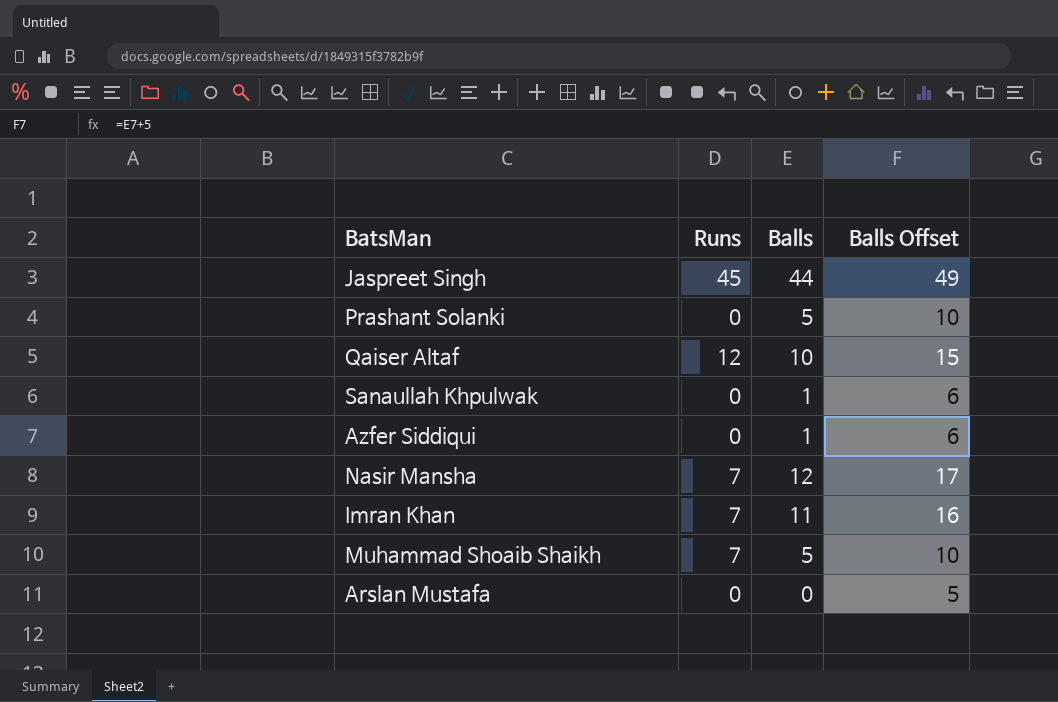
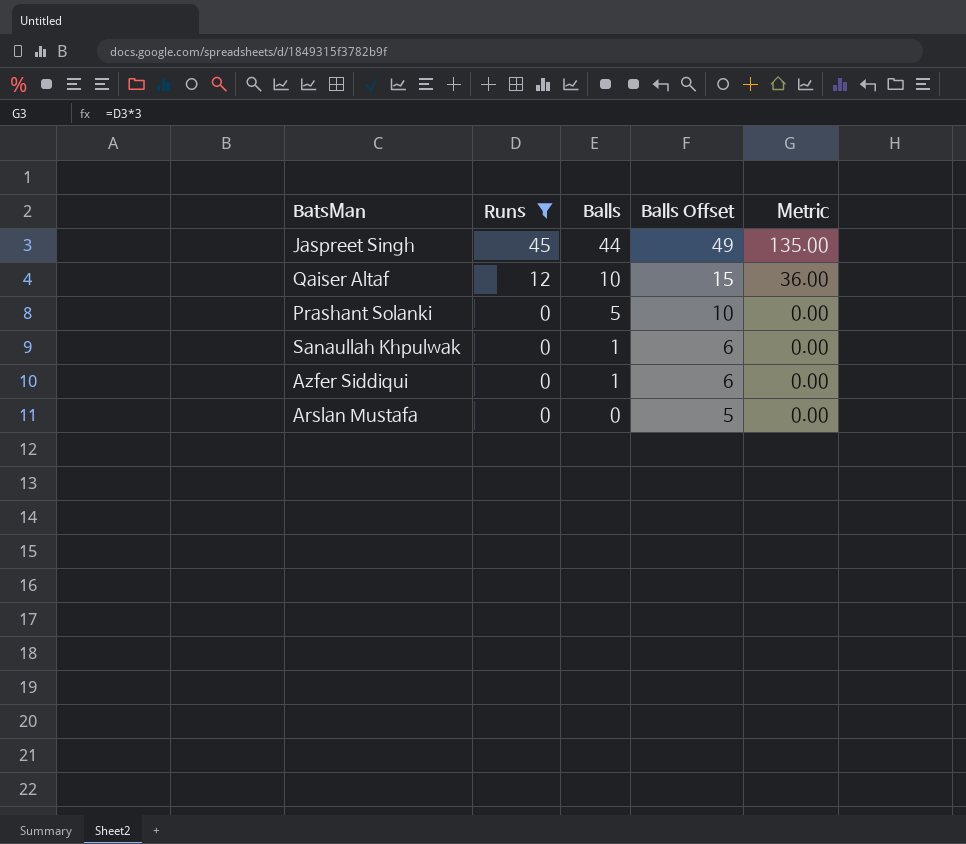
filter: none -> Runs != 7
row order: none -> Runs descending
column Metric | formula: none -> [Runs] * 3

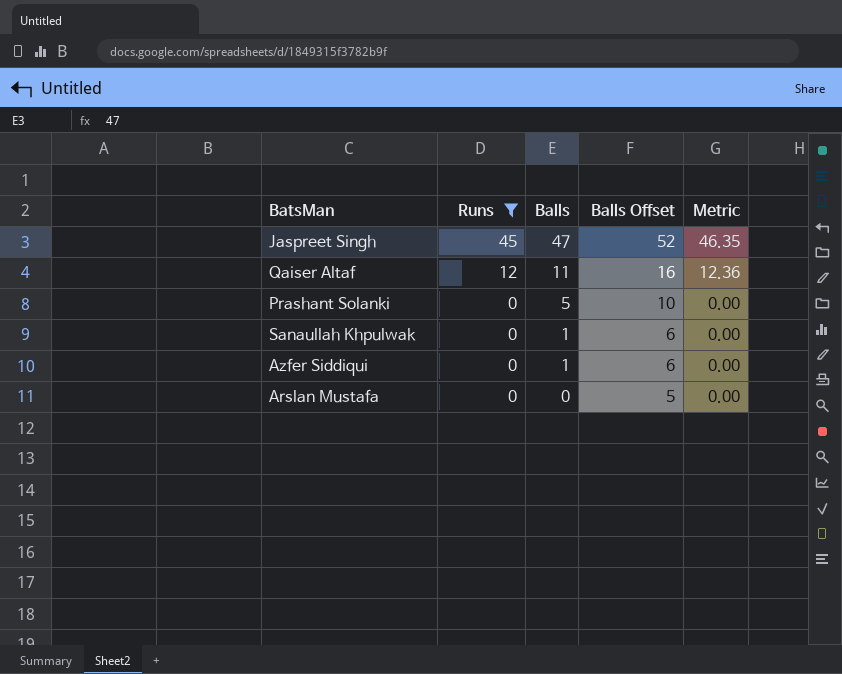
column Metric | formula: [Runs] * 3 -> [Runs] * 1.03
Jaspreet Singh | Balls: 44 -> 47
Jaspreet Singh | Balls Offset: 49 -> 52
Qaiser Altaf | Balls: 10 -> 11
Qaiser Altaf | Balls Offset: 15 -> 16

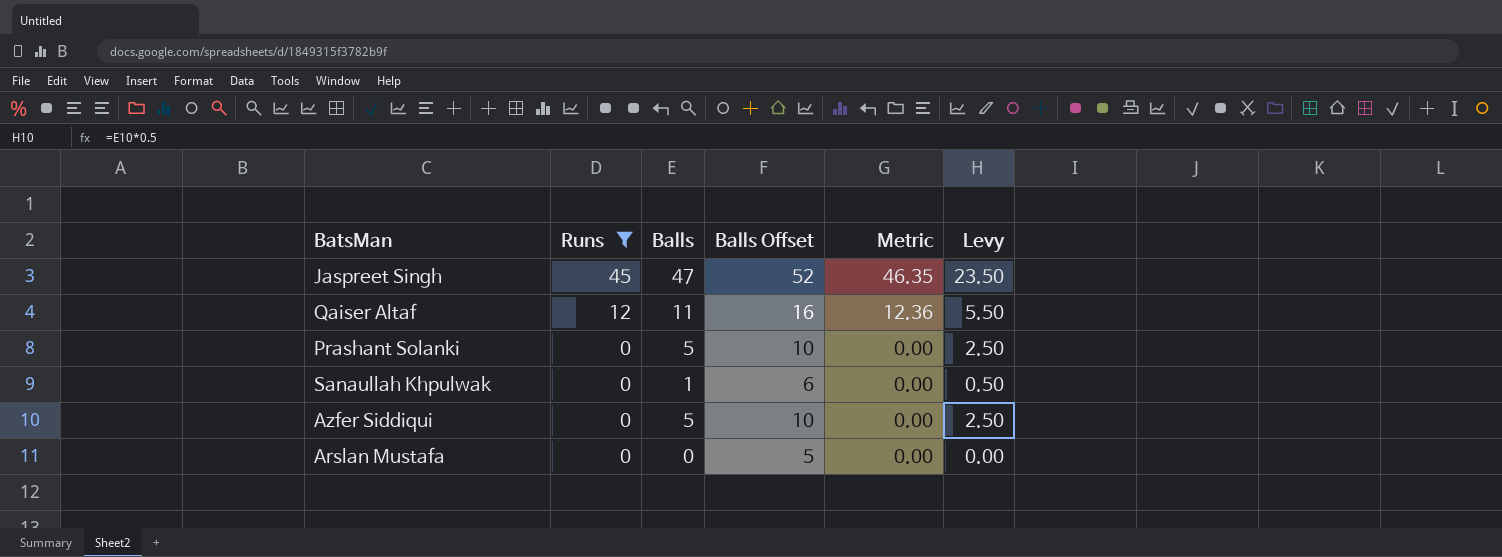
column Levy | formula: none -> [Balls] * 0.5
Azfer Siddiqui | Balls: 1 -> 5
Azfer Siddiqui | Balls Offset: 6 -> 10

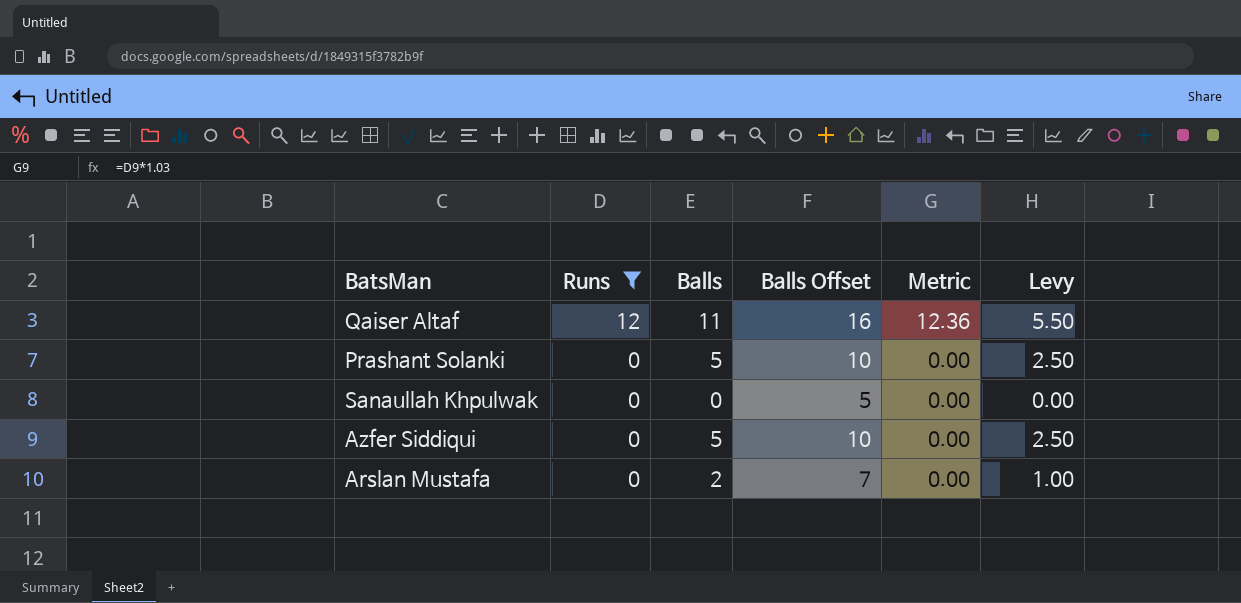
row Jaspreet Singh: 45 | 47 | 52 | 46.35 | 23.50 -> none
Sanaullah Khpulwak | Balls: 1 -> 0
Sanaullah Khpulwak | Balls Offset: 6 -> 5
Sanaullah Khpulwak | Levy: 0.50 -> 0.00
Arslan Mustafa | Balls: 0 -> 2
Arslan Mustafa | Balls Offset: 5 -> 7
Arslan Mustafa | Levy: 0.00 -> 1.00

